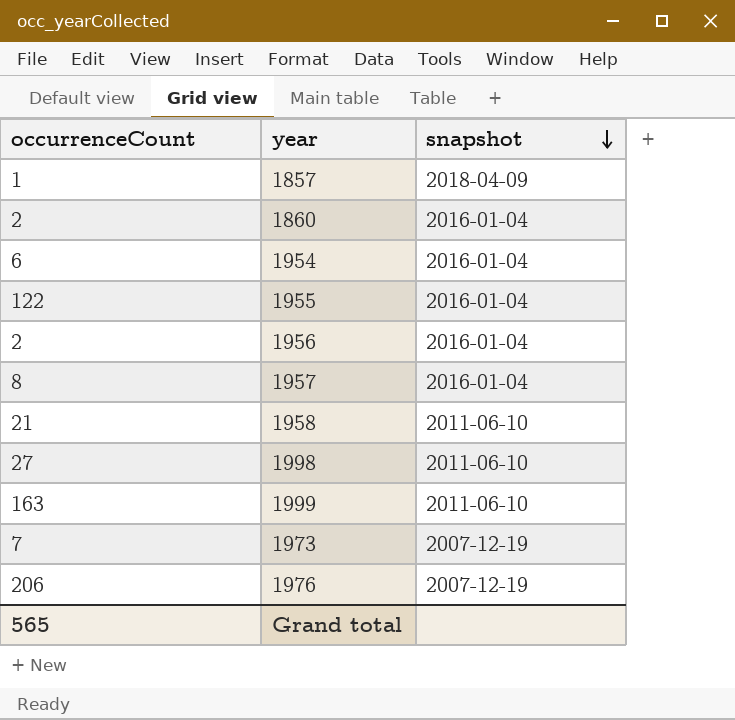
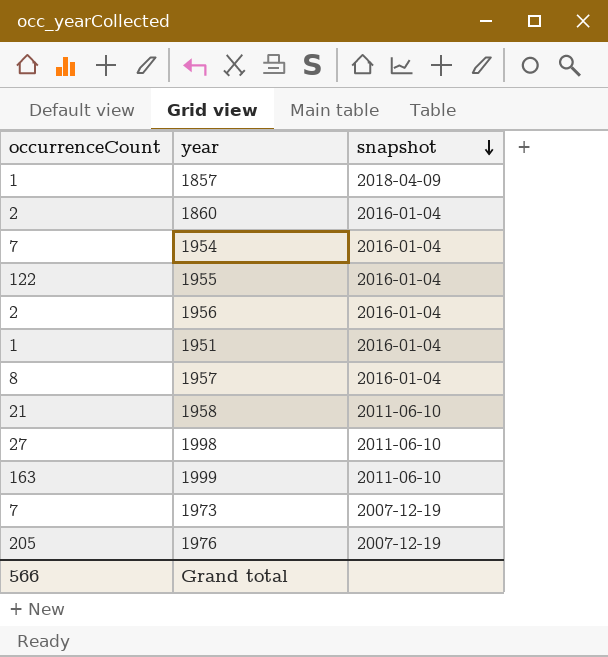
1954 | occurrenceCount: 6 -> 7
row 1951: none -> 1 | 2016-01-04
1976 | occurrenceCount: 206 -> 205
Grand total | occurrenceCount: 565 -> 566

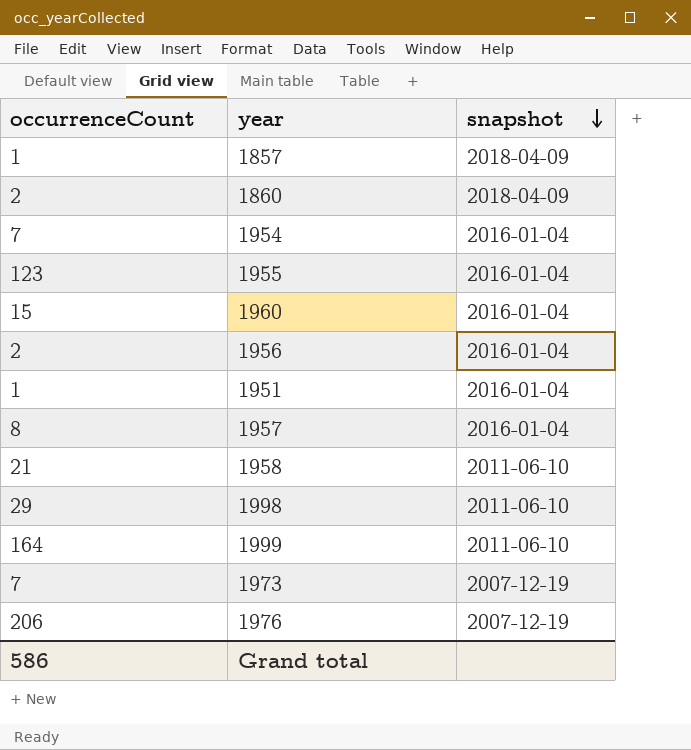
1860 | snapshot: 2016-01-04 -> 2018-04-09
1955 | occurrenceCount: 122 -> 123
row 1960: none -> 15 | 2016-01-04
1998 | occurrenceCount: 27 -> 29
1999 | occurrenceCount: 163 -> 164
1976 | occurrenceCount: 205 -> 206
Grand total | occurrenceCount: 566 -> 586

